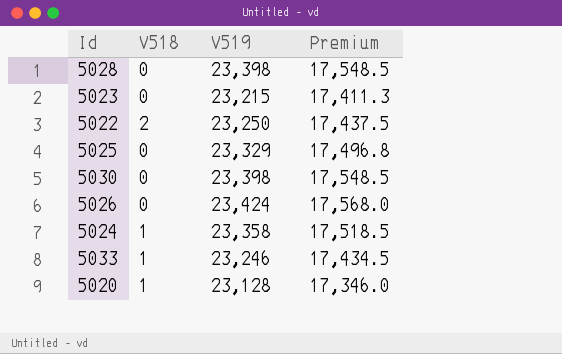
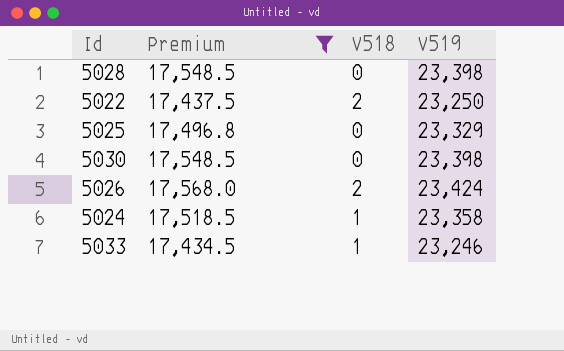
filter: none -> Premium >= 17,434.5
column Premium | position: 4 -> 2
5026 | V518: 0 -> 2

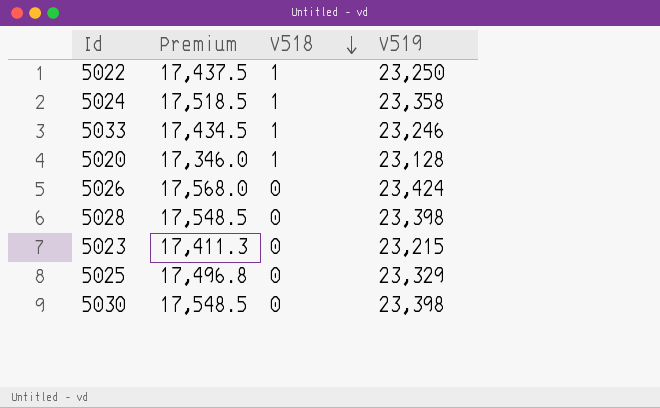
filter: Premium >= 17,434.5 -> none
row order: none -> V518 descending
5022 | V518: 2 -> 1
5026 | V518: 2 -> 0

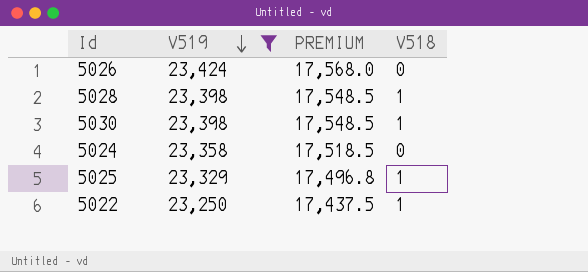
filter: none -> V519 >= 23,250
row order: V518 descending -> V519 descending
column V519 | position: 4 -> 2
column name: Premium -> PREMIUM
5028 | V518: 0 -> 1
5030 | V518: 0 -> 1
5024 | V518: 1 -> 0
5025 | V518: 0 -> 1

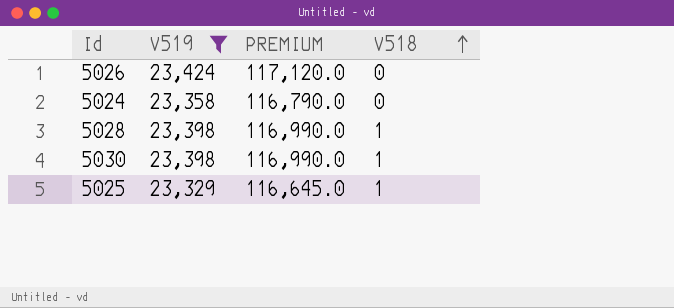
row order: V519 descending -> V518 ascending
column PREMIUM | formula: [V519] * 0.75 -> [V519] * 5
row 5022: 23,250 | 17,437.5 | 1 -> none

